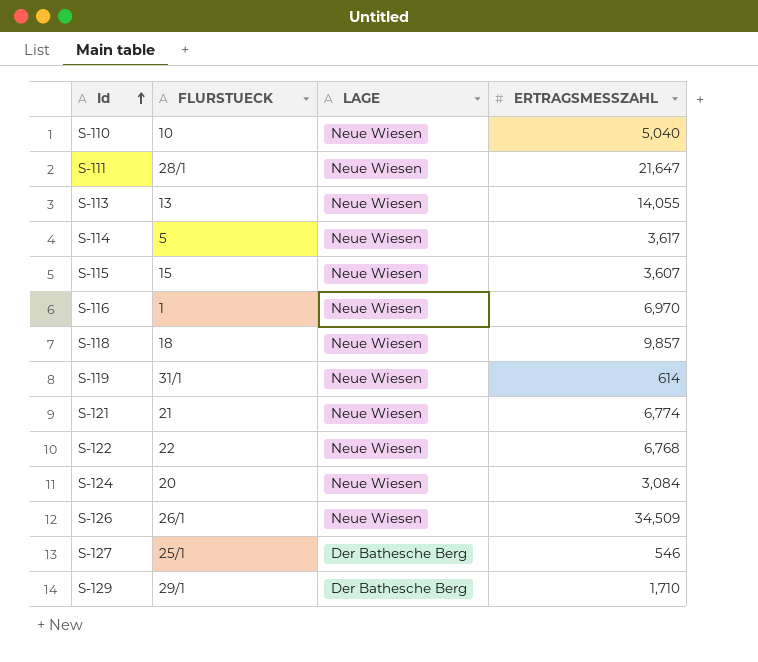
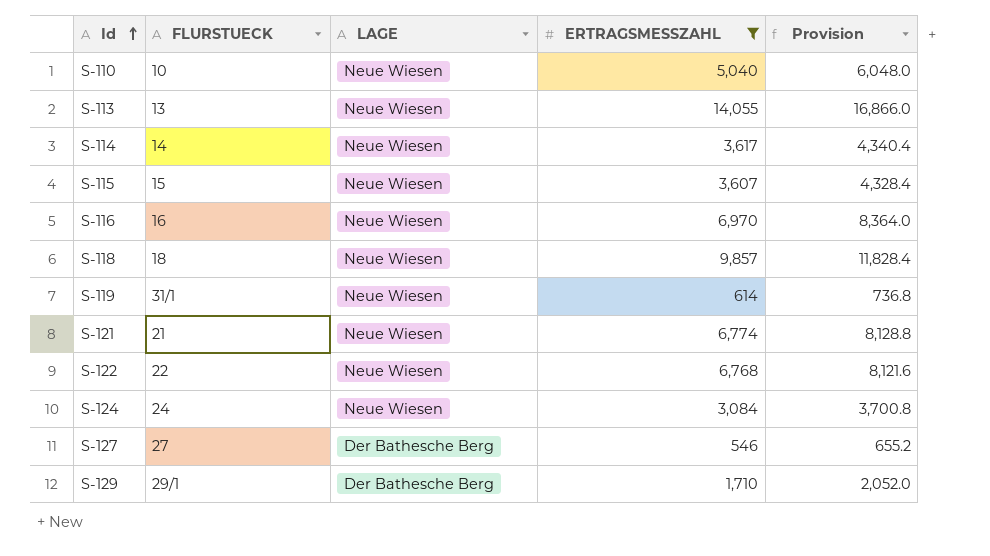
filter: none -> ERTRAGSMESSZAHL <= 14,055
column Provision | formula: none -> [ERTRAGSMESSZAHL] * 1.2
S-114 | FLURSTUECK: 5 -> 14
S-116 | FLURSTUECK: 1 -> 16
S-124 | FLURSTUECK: 20 -> 24
S-127 | FLURSTUECK: 25/1 -> 27

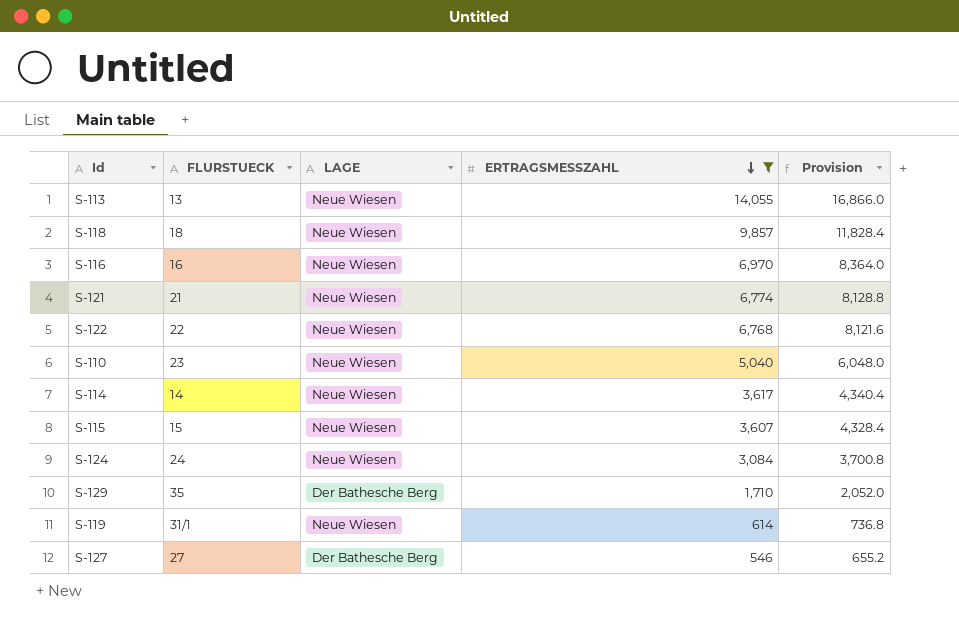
row order: Id ascending -> ERTRAGSMESSZAHL descending
S-110 | FLURSTUECK: 10 -> 23
S-129 | FLURSTUECK: 29/1 -> 35

